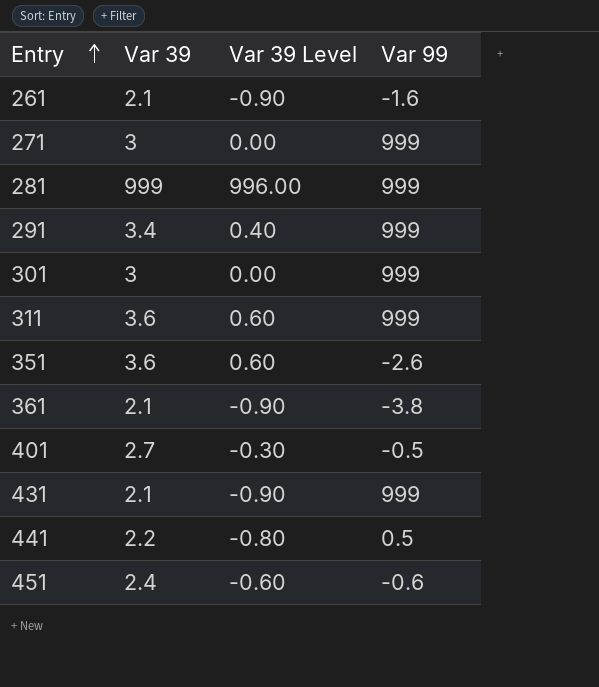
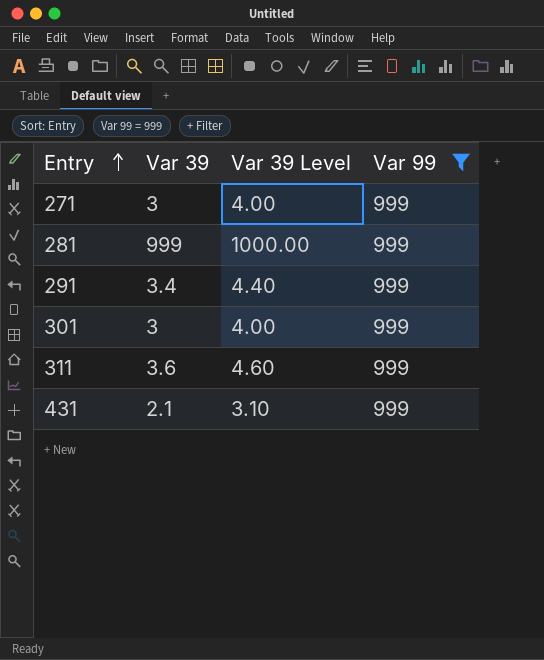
filter: none -> Var 99 = 999
column Var 39 Level | formula: [Var 39] - 3 -> [Var 39] + 1

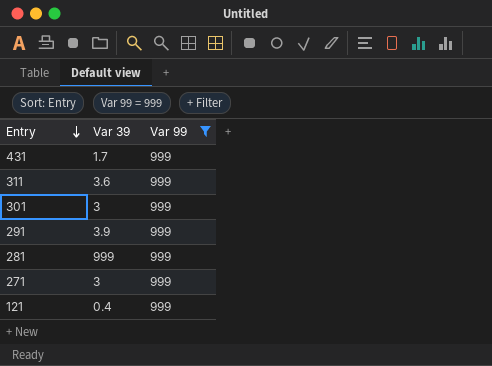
row order: Entry ascending -> Entry descending
column Var 39 Level | formula: [Var 39] + 1 -> none
431 | Var 39: 2.1 -> 1.7
291 | Var 39: 3.4 -> 3.9
row 121: none -> 0.4 | 999

